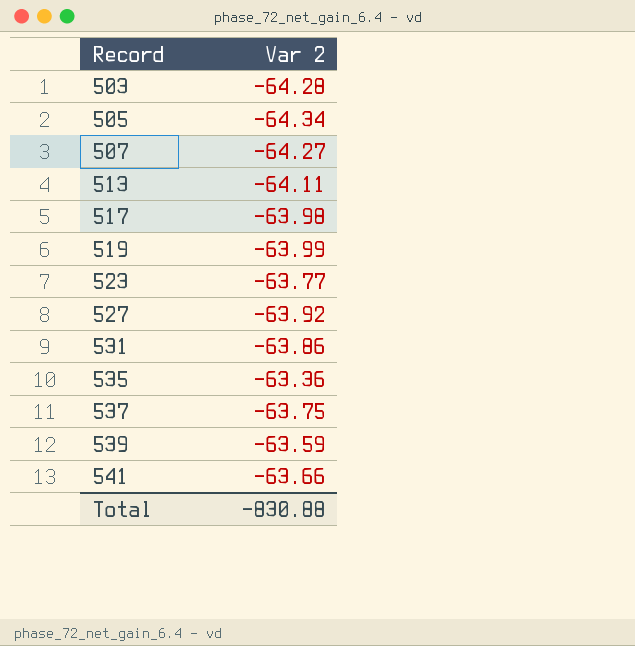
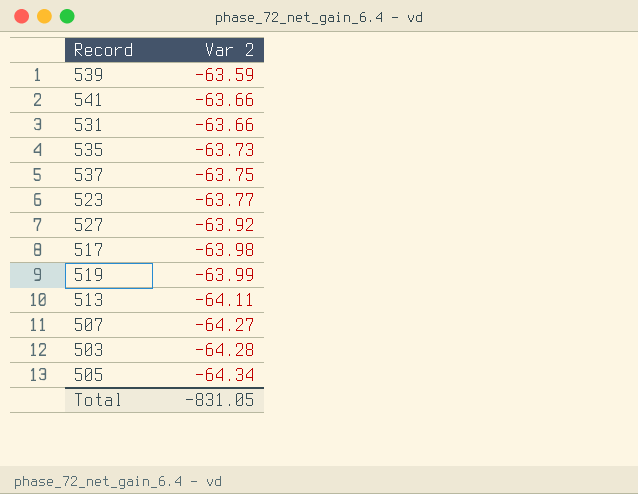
row order: Record ascending -> Var 2 descending
531 | Var 2: -63.86 -> -63.66
535 | Var 2: -63.36 -> -63.73
Total | Var 2: -830.88 -> -831.05

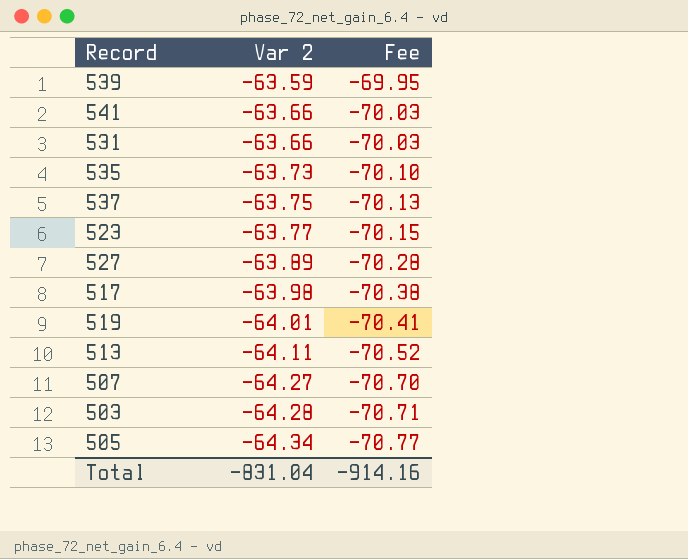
column Fee | formula: none -> [Var 2] * 1.1
527 | Var 2: -63.92 -> -63.89
519 | Var 2: -63.99 -> -64.01
Total | Var 2: -831.05 -> -831.04

